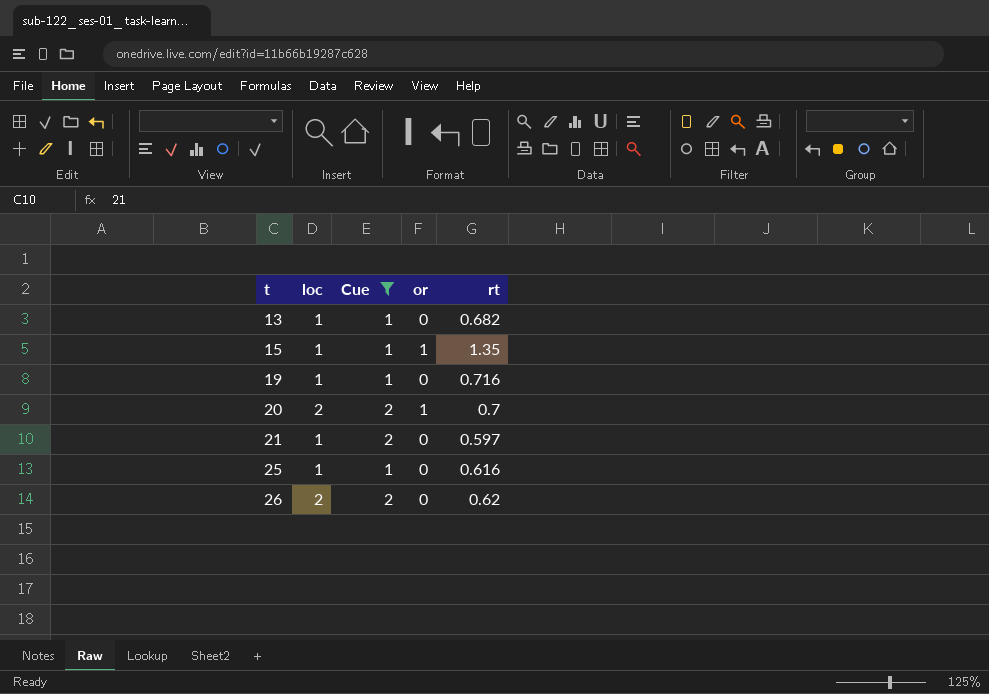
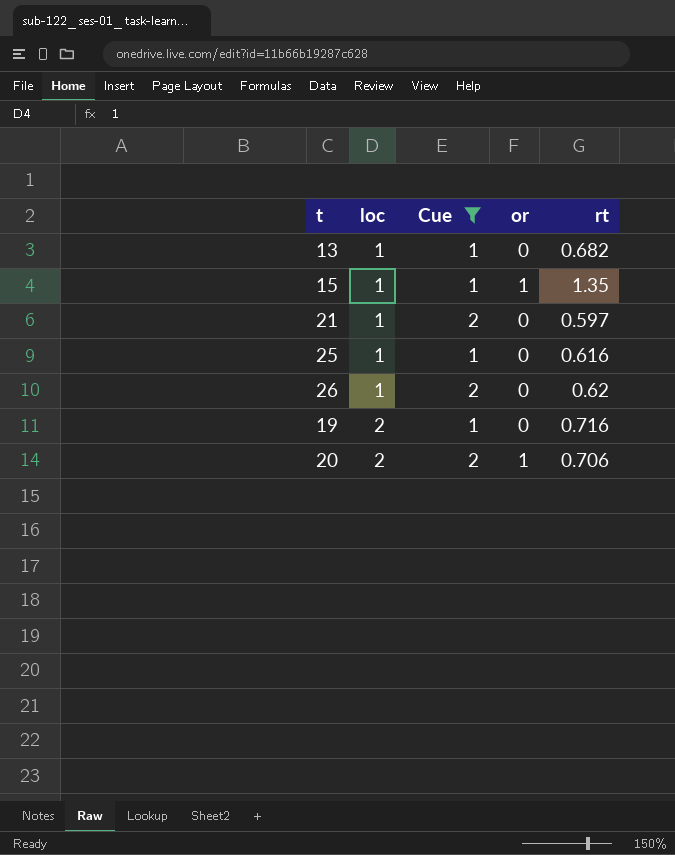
row order: t ascending -> loc ascending
26 | loc: 2 -> 1
19 | loc: 1 -> 2
20 | rt: 0.7 -> 0.706

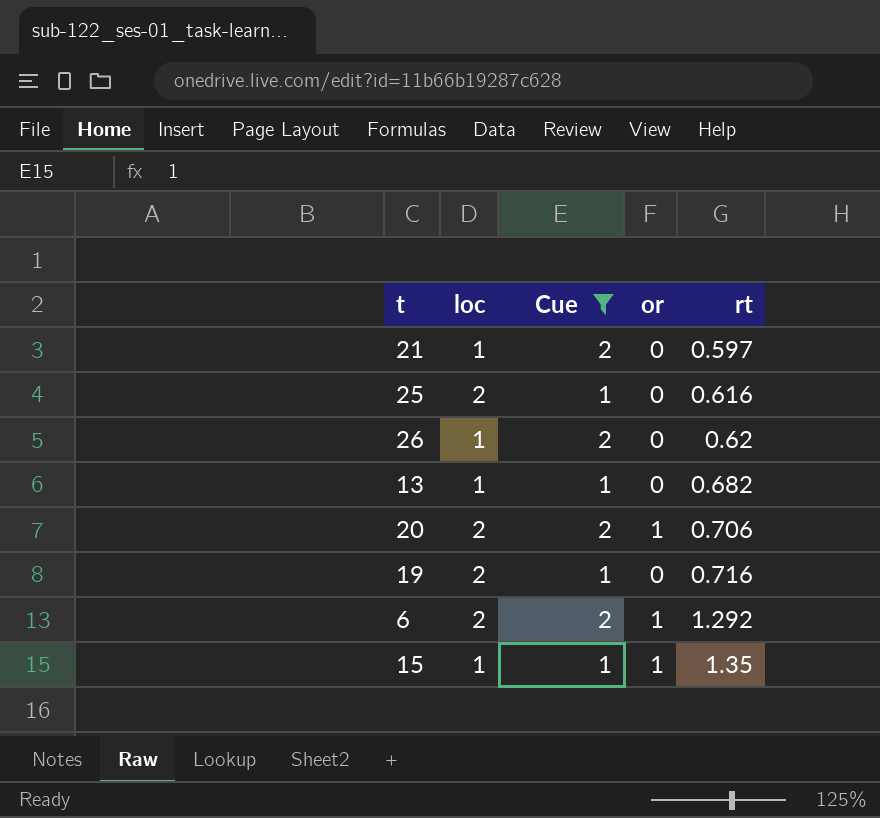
row order: loc ascending -> rt ascending
25 | loc: 1 -> 2
row 6: none -> 2 | 2 | 1 | 1.292

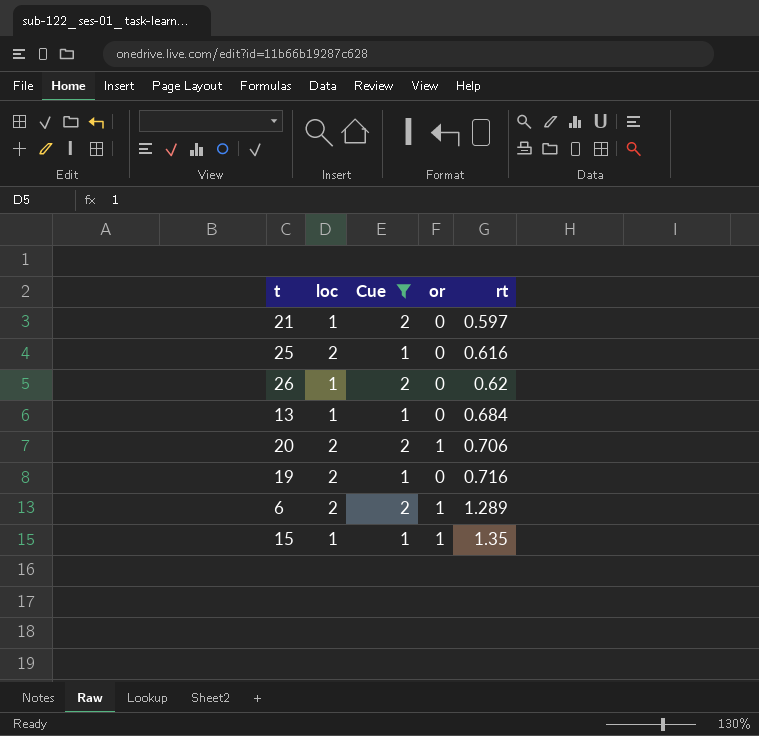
13 | rt: 0.682 -> 0.684
6 | rt: 1.292 -> 1.289

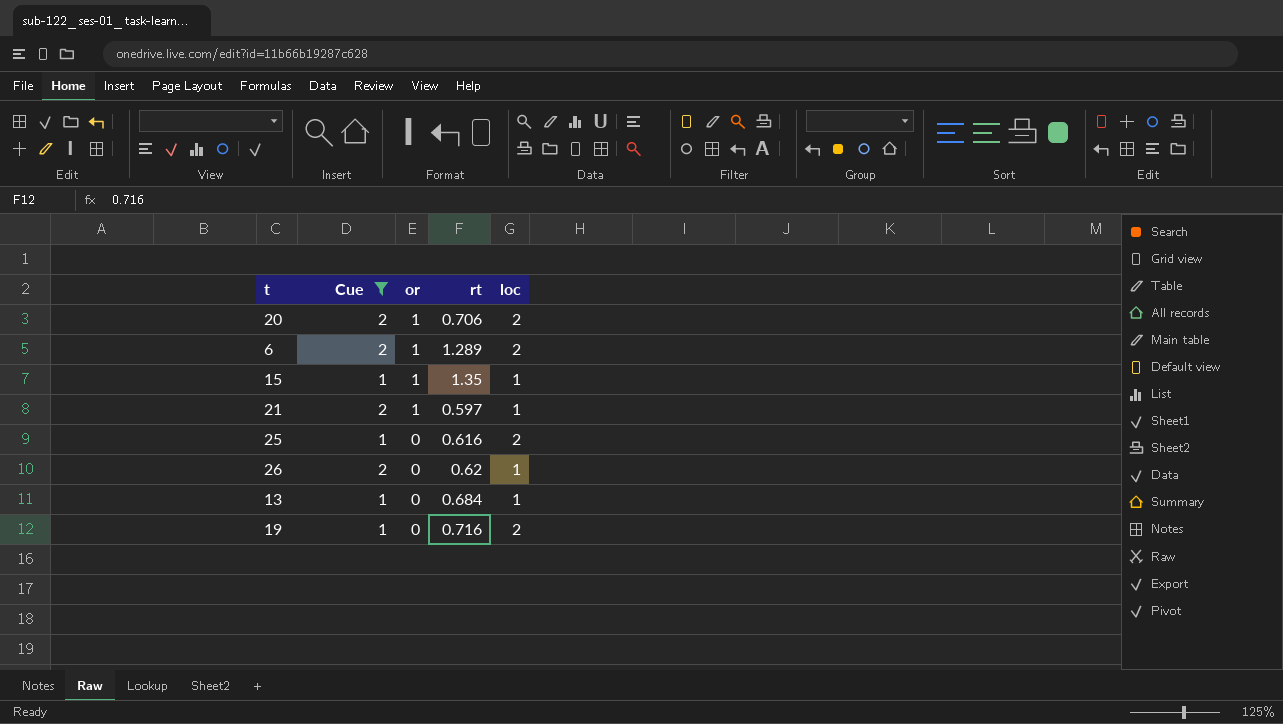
row order: rt ascending -> or descending
column loc | position: 2 -> 5
21 | or: 0 -> 1

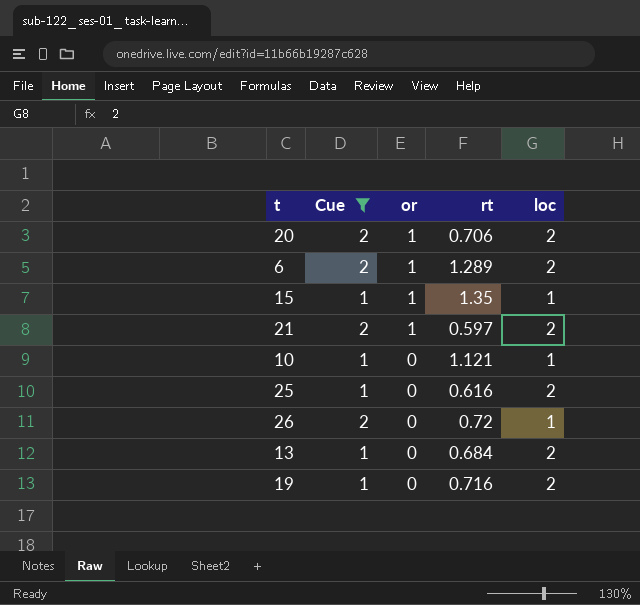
21 | loc: 1 -> 2
row 10: none -> 1 | 0 | 1.121 | 1
26 | rt: 0.62 -> 0.72
13 | loc: 1 -> 2

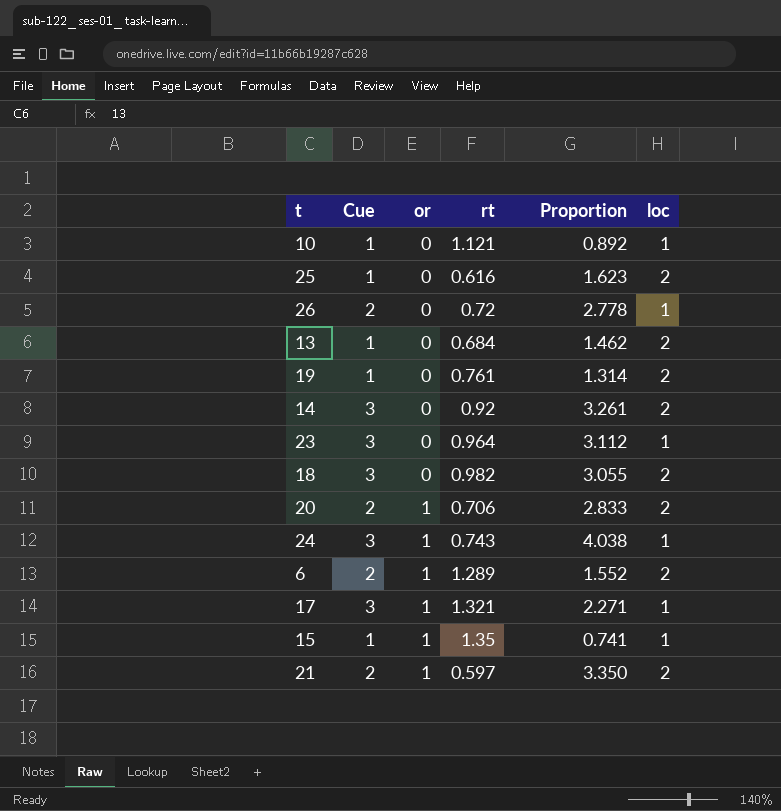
filter: Cue != 3 -> none
row order: or descending -> or ascending
column Proportion | formula: none -> [Cue] / [rt]
19 | rt: 0.716 -> 0.761

